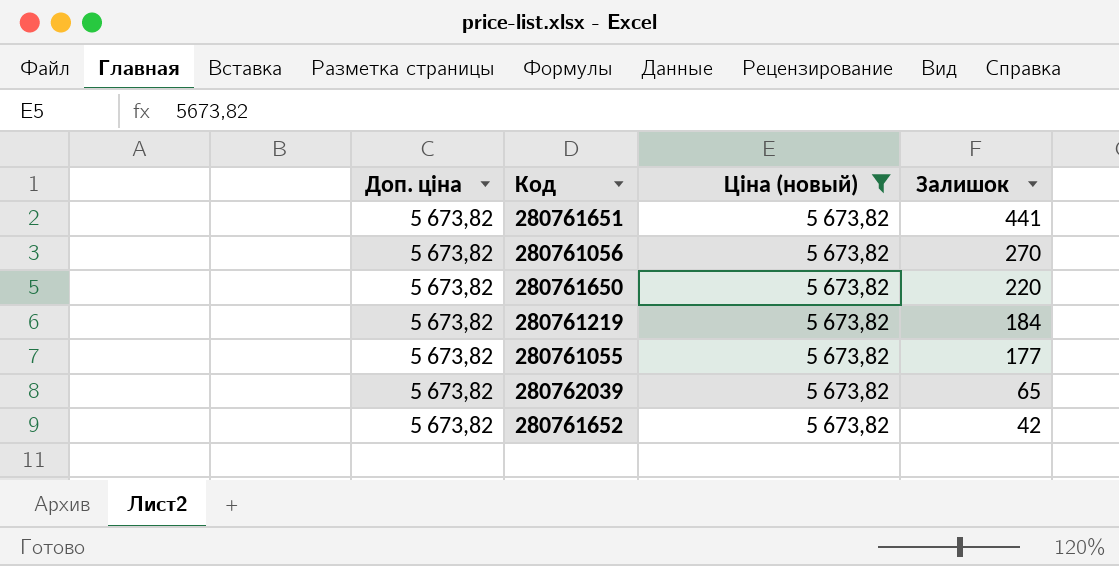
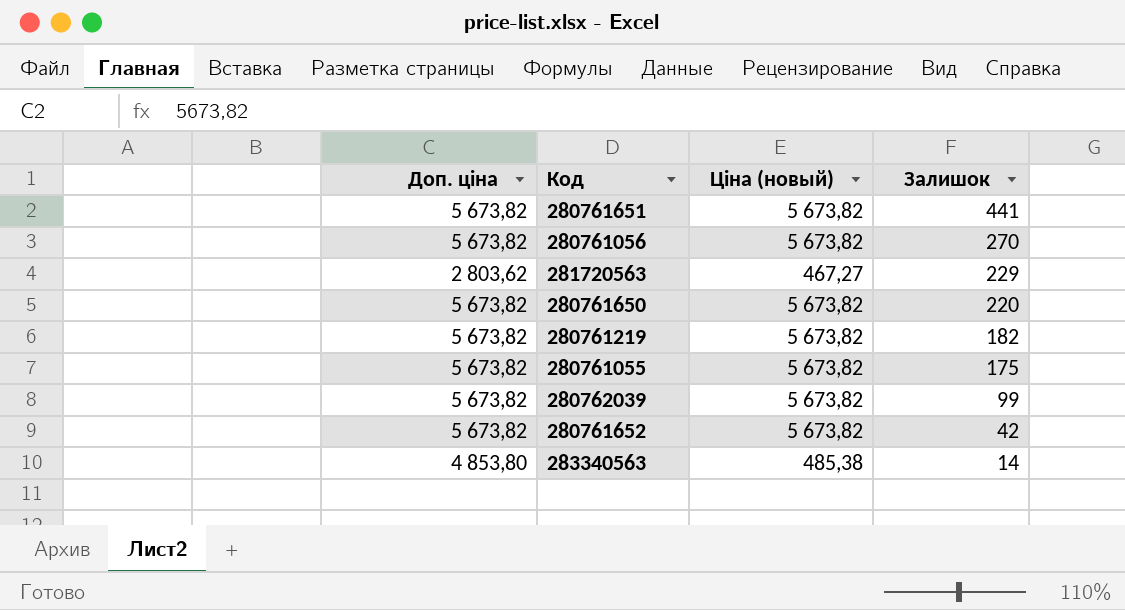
filter: Ціна (новый) = 5 673,82 -> none
280761219 | Залишок: 184 -> 182
280761055 | Залишок: 177 -> 175
280762039 | Залишок: 65 -> 99

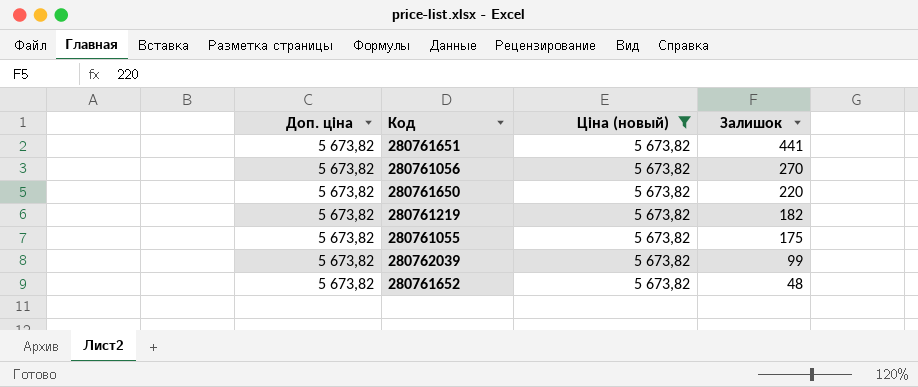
filter: none -> Ціна (новый) = 5 673,82
280761652 | Залишок: 42 -> 48

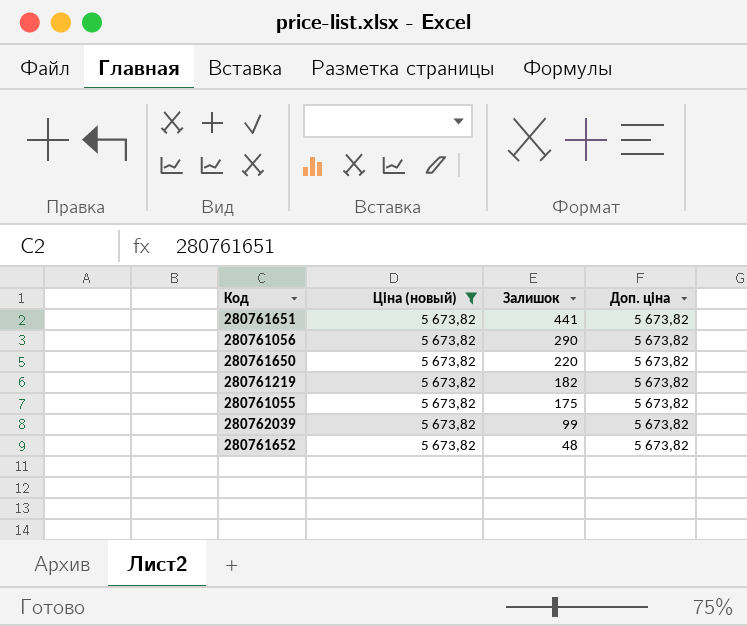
column Доп. ціна | position: 1 -> 4
280761056 | Залишок: 270 -> 290

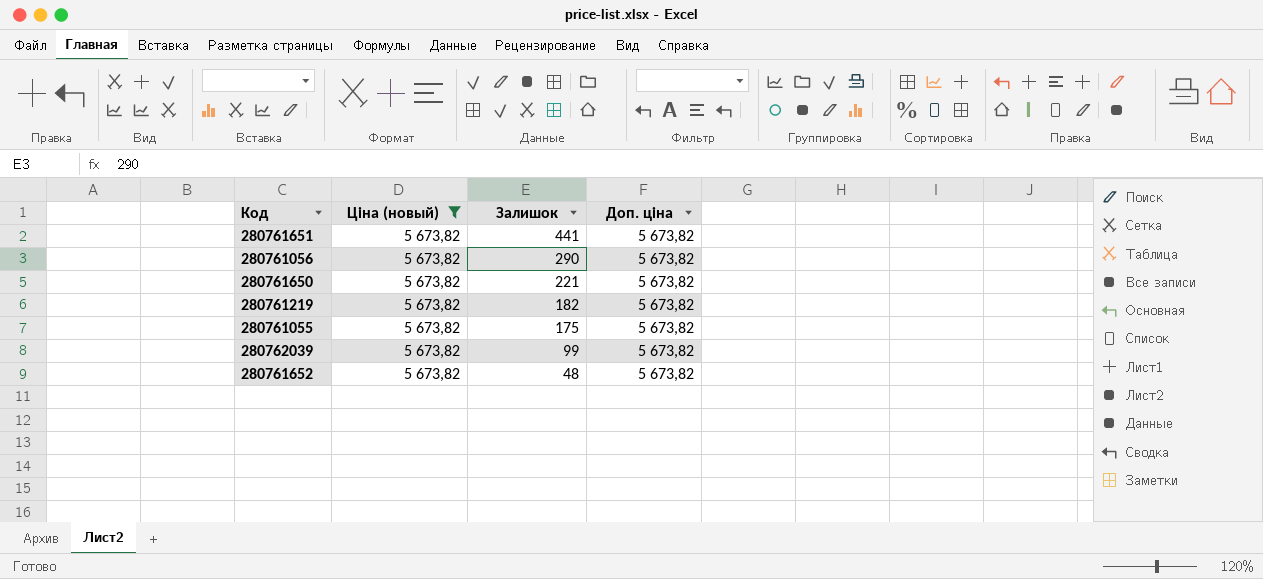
280761650 | Залишок: 220 -> 221

